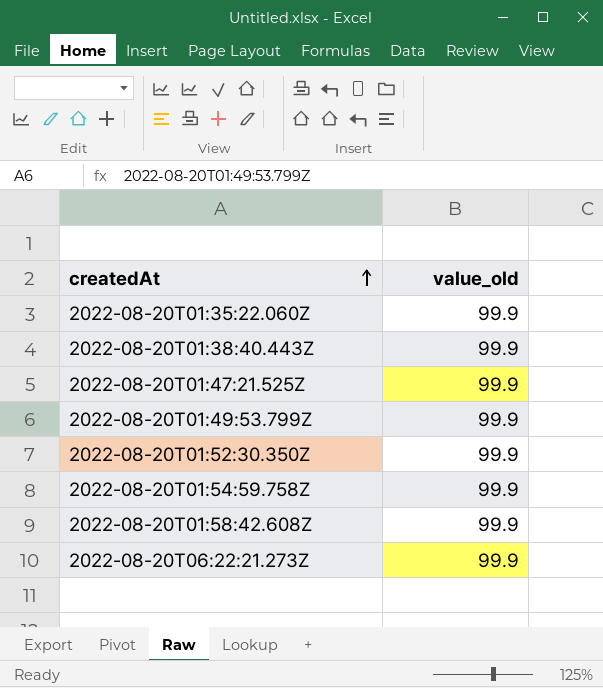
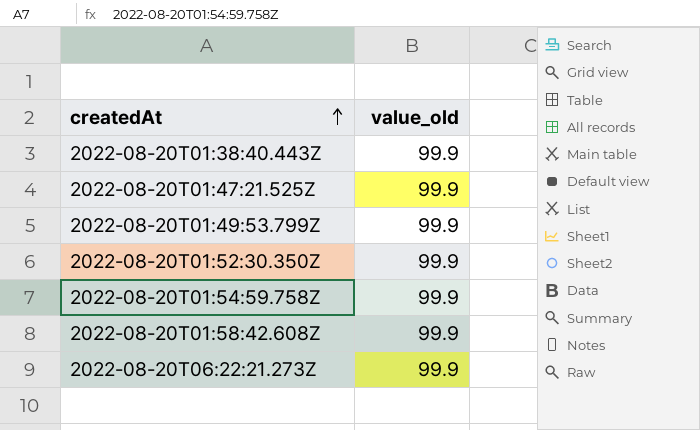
row 2022-08-20T01:35:22.060Z: 99.9 -> none

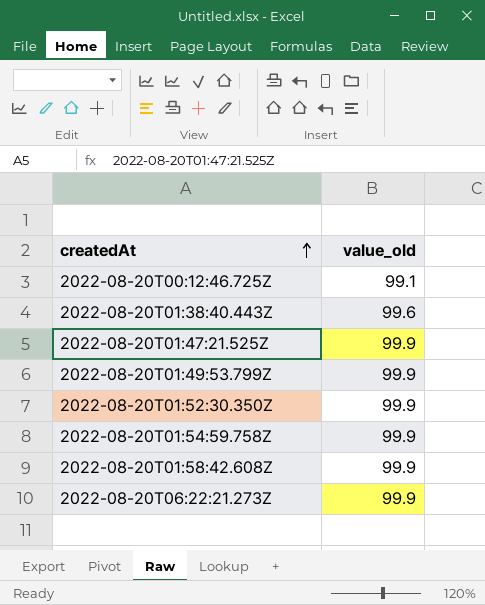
row 2022-08-20T00:12:46.725Z: none -> 99.1
2022-08-20T01:38:40.443Z | value_old: 99.9 -> 99.6

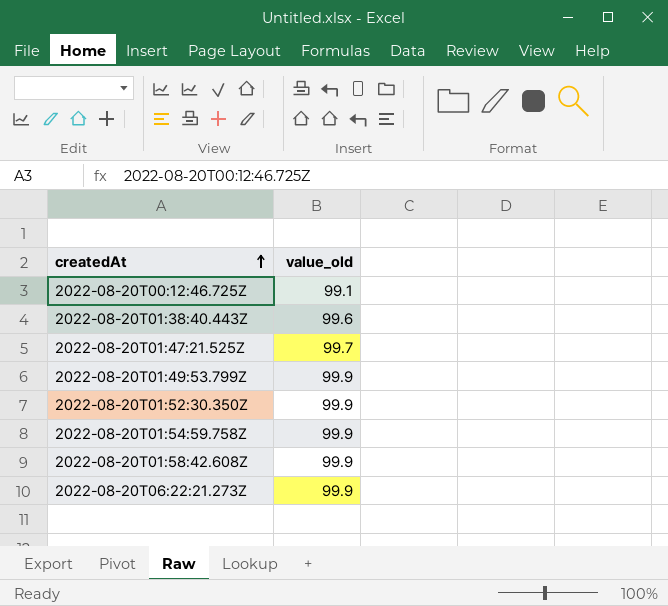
2022-08-20T01:47:21.525Z | value_old: 99.9 -> 99.7

